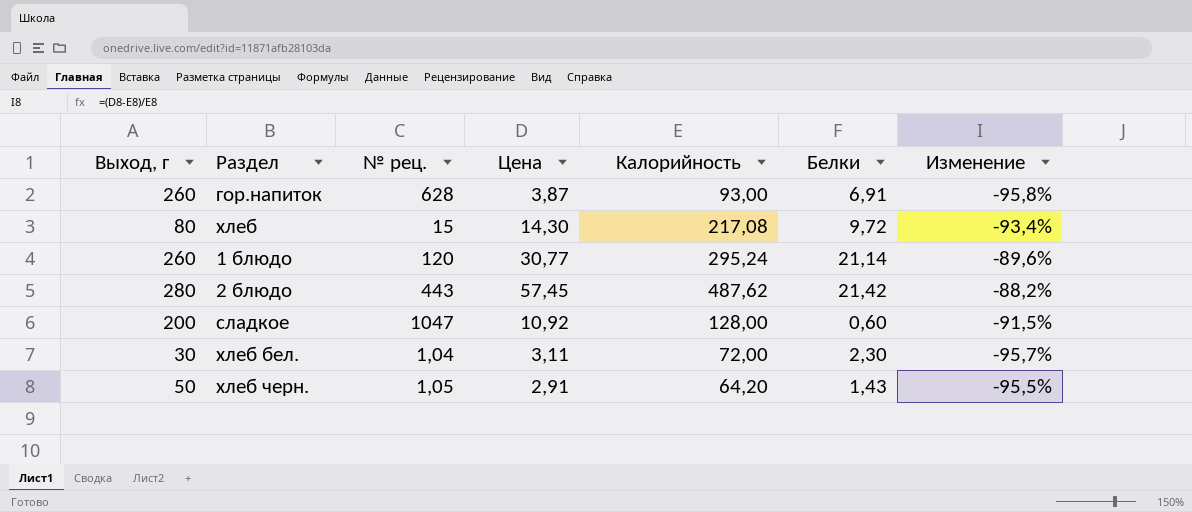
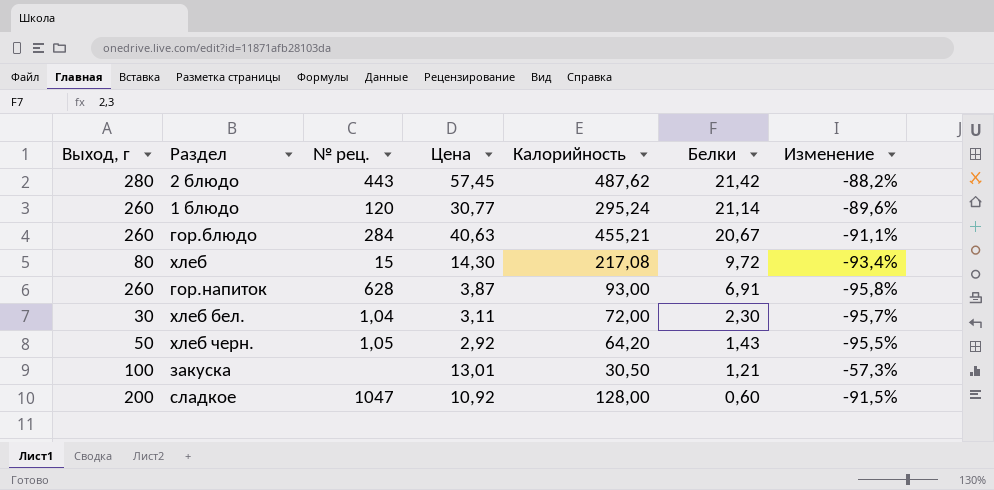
row order: none -> Белки descending
row гор.блюдо: none -> 260 | 284 | 40,63 | 455,21 | 20,67 | -91,1%
хлеб черн. | Цена: 2,91 -> 2,92
row закуска: none -> 100 | none | 13,01 | 30,50 | 1,21 | -57,3%

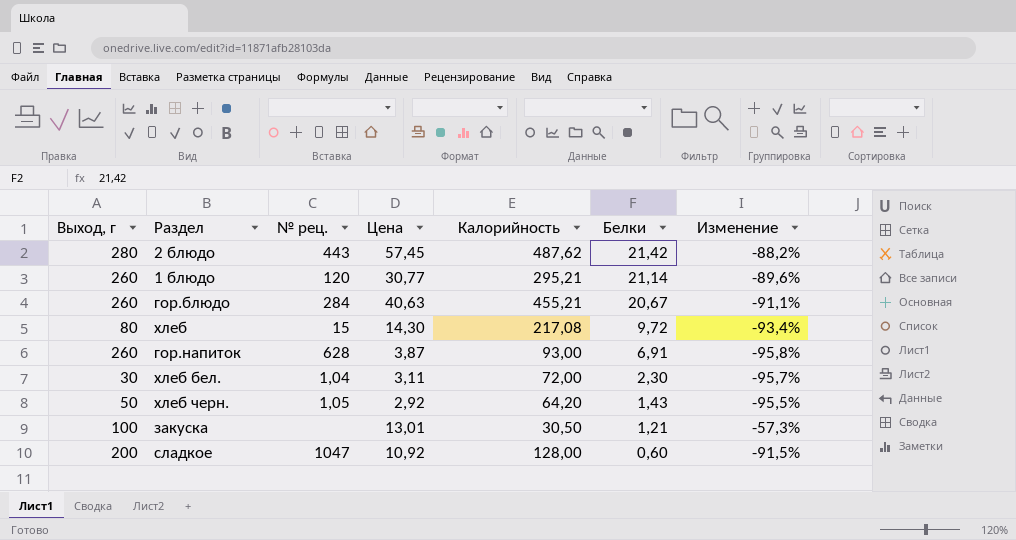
1 блюдо | Калорийность: 295,24 -> 295,21

